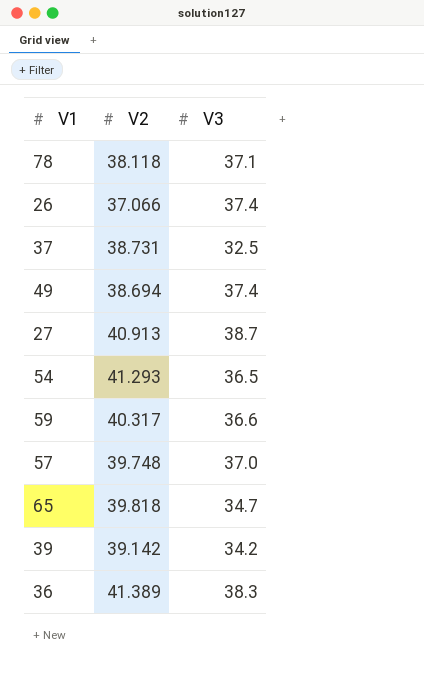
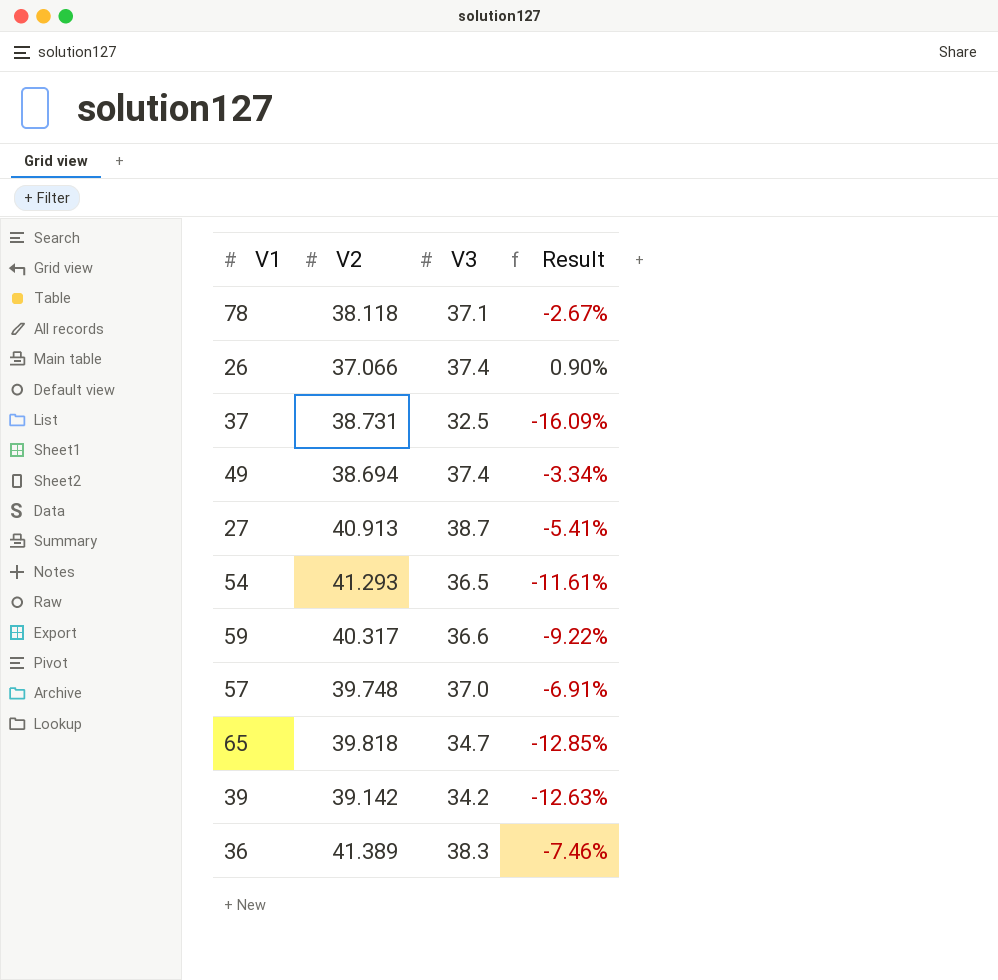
column Result | formula: none -> ([V3] - [V2]) / [V2]

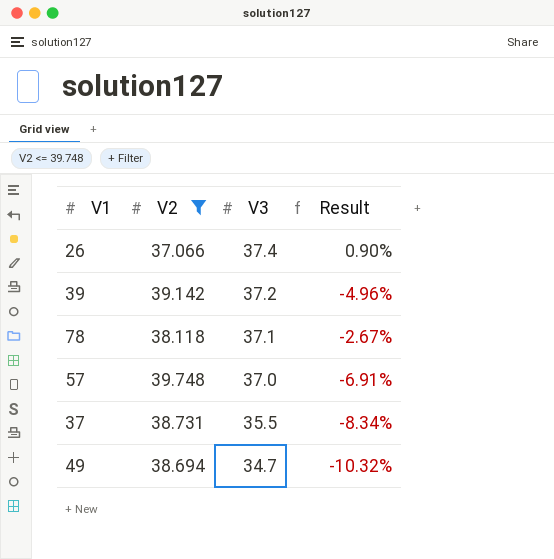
filter: none -> V2 <= 39.748
row order: none -> V3 descending
39 | V3: 34.2 -> 37.2
39 | Result: -12.63% -> -4.96%
37 | V3: 32.5 -> 35.5
37 | Result: -16.09% -> -8.34%
49 | V3: 37.4 -> 34.7
49 | Result: -3.34% -> -10.32%

